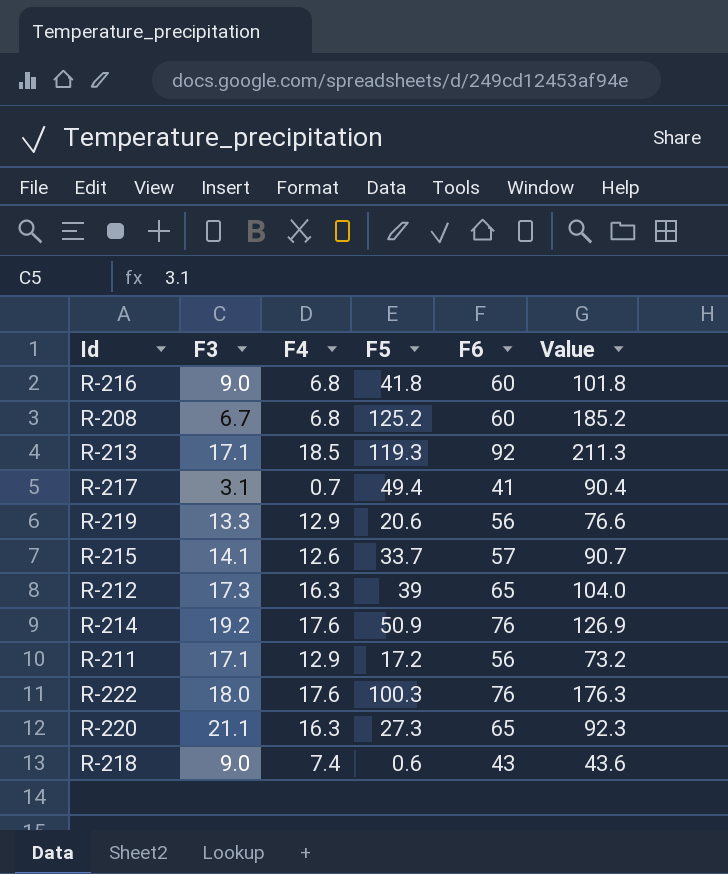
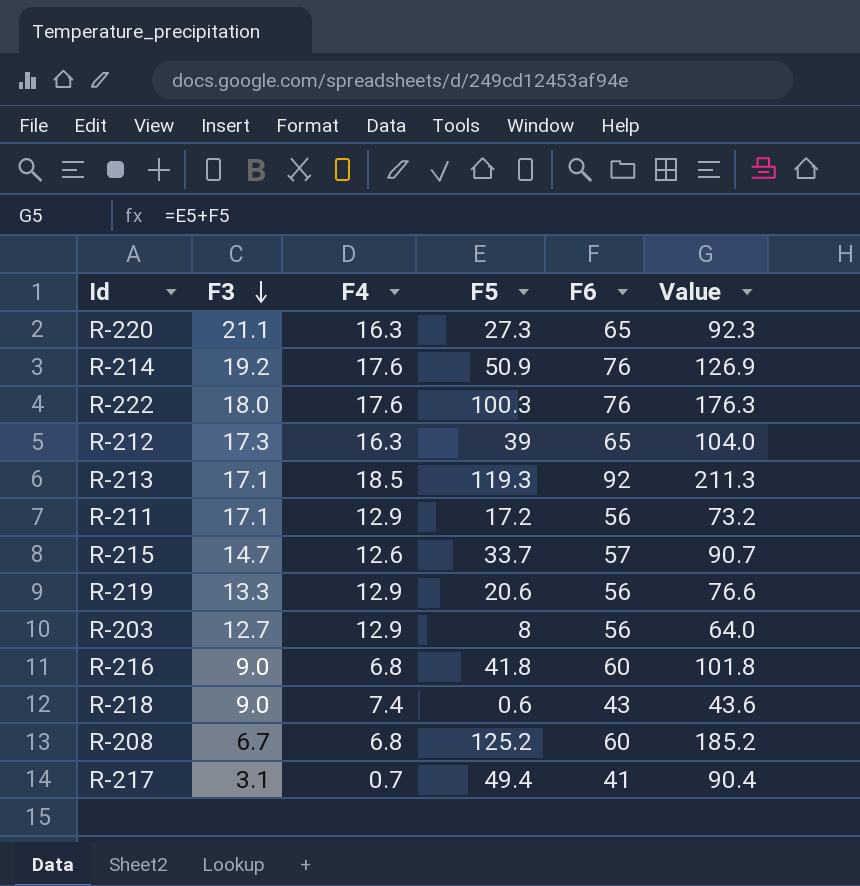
row order: none -> F3 descending
R-215 | F3: 14.1 -> 14.7
row R-203: none -> 12.7 | 12.9 | 8 | 56 | 64.0

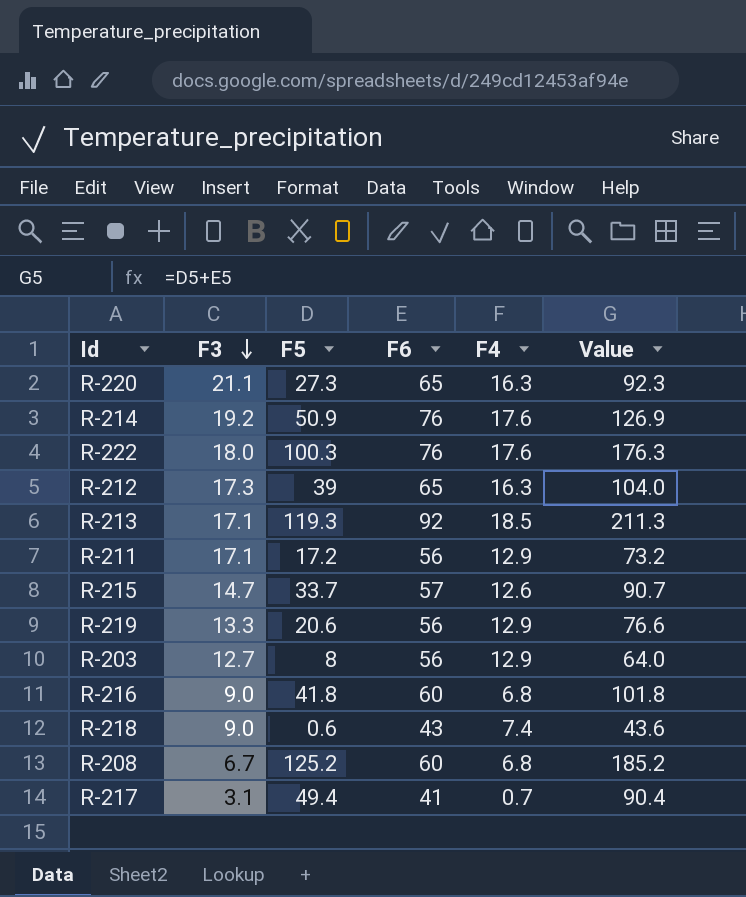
column F4 | position: 3 -> 5

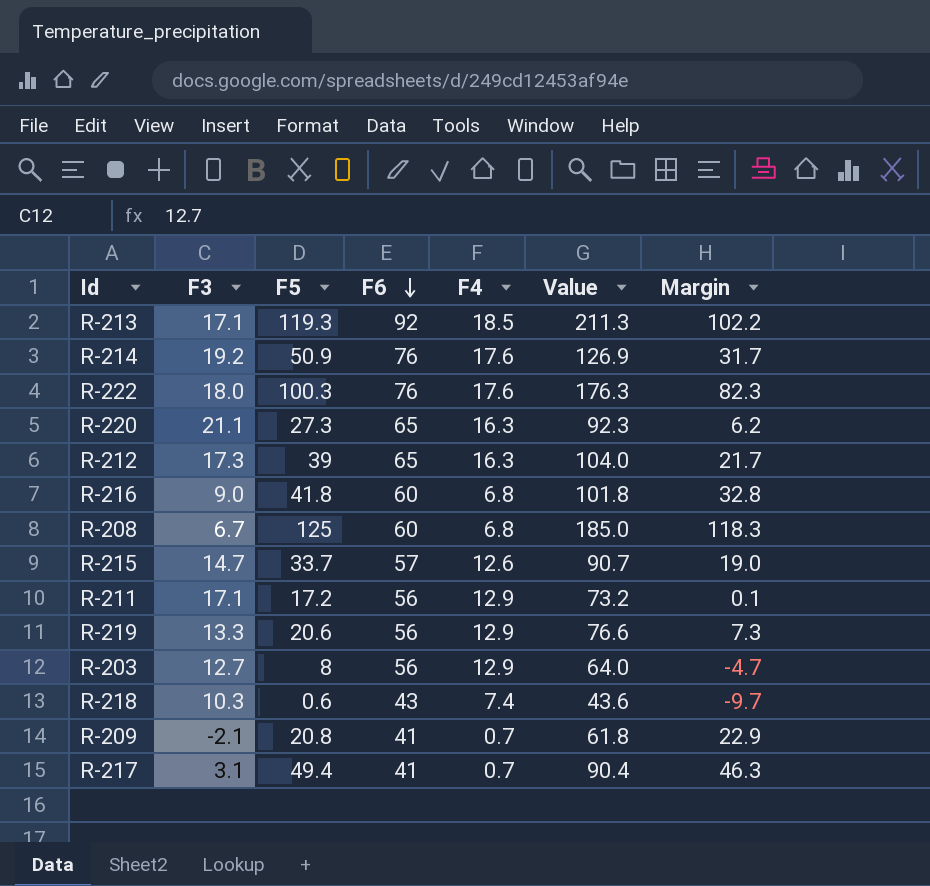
row order: F3 descending -> F6 descending
column Margin | formula: none -> [F5] - [F3]
R-208 | F5: 125.2 -> 125
R-208 | Value: 185.2 -> 185.0
R-218 | F3: 9.0 -> 10.3
row R-209: none -> -2.1 | 20.8 | 41 | 0.7 | 61.8 | 22.9

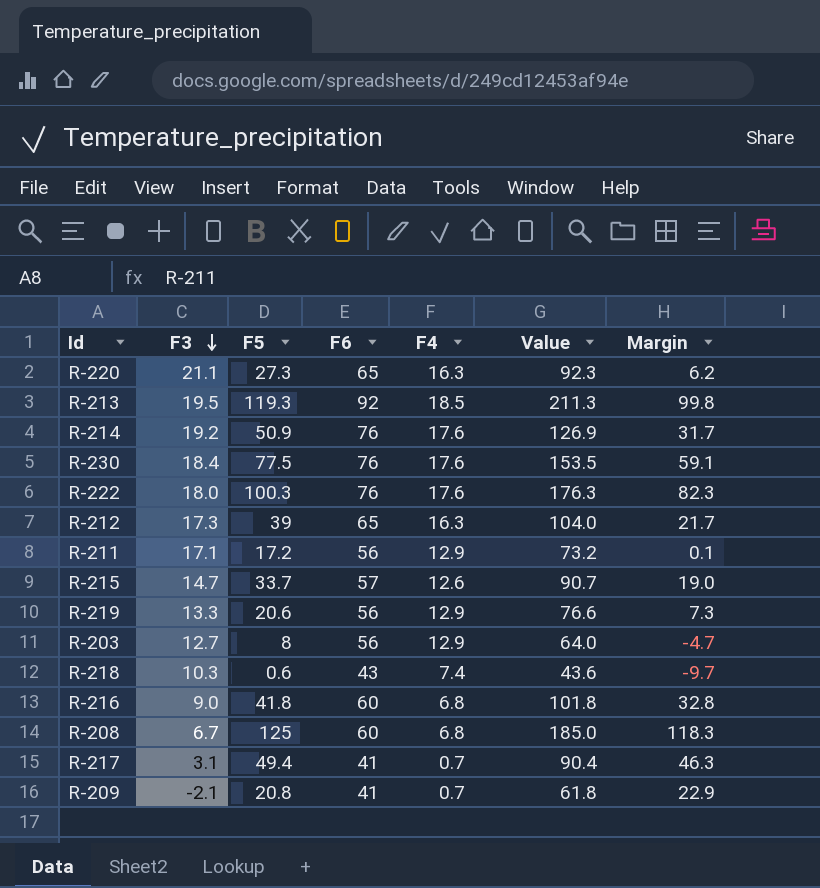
row order: F6 descending -> F3 descending
R-213 | F3: 17.1 -> 19.5
R-213 | Margin: 102.2 -> 99.8
row R-230: none -> 18.4 | 77.5 | 76 | 17.6 | 153.5 | 59.1

